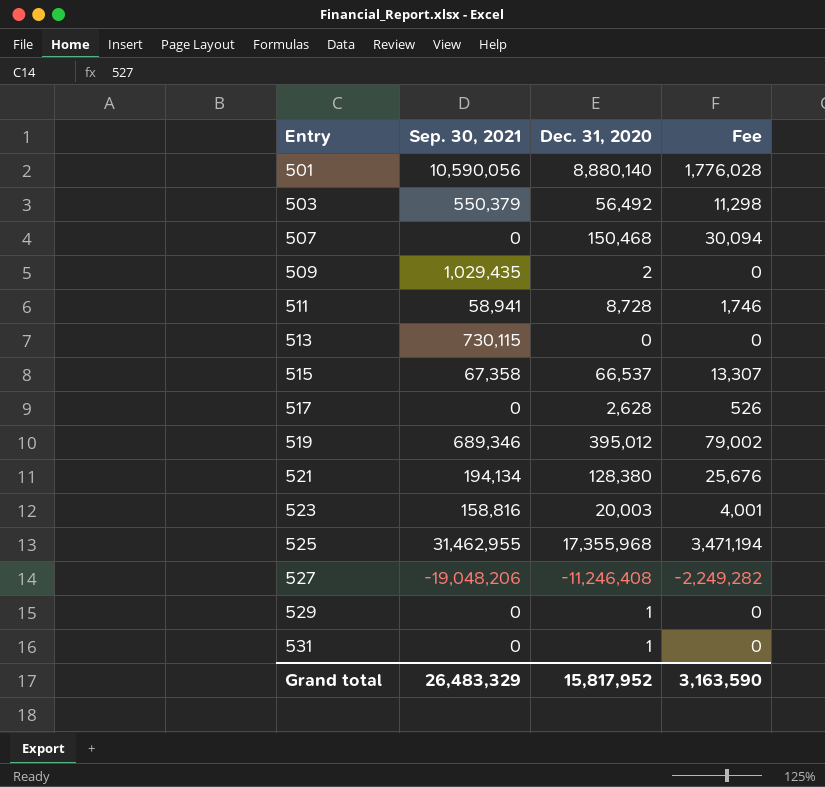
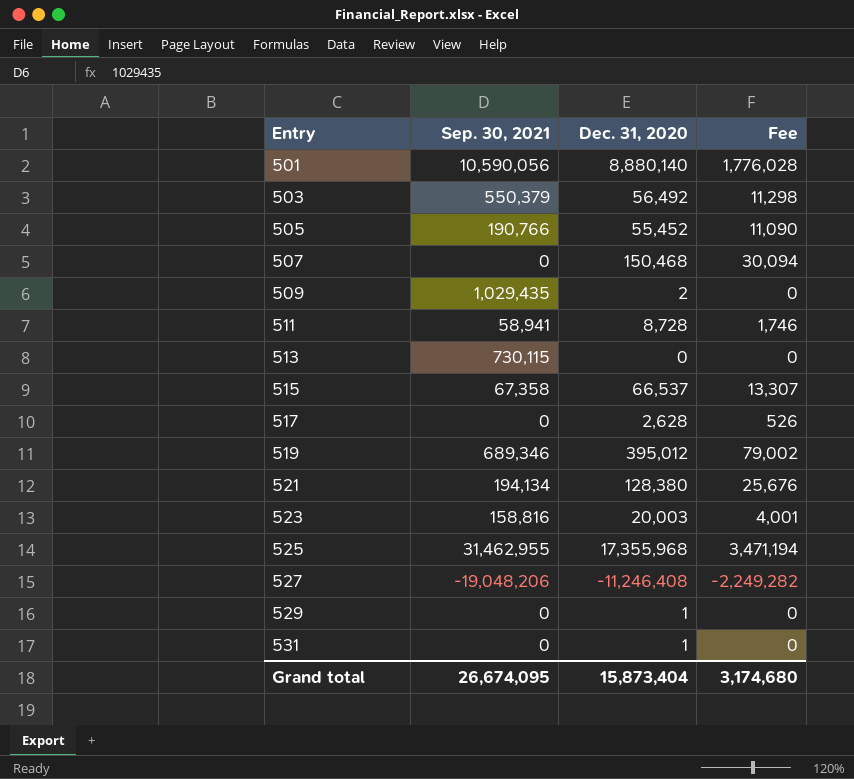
row 505: none -> 190,766 | 55,452 | 11,090
Grand total | Sep. 30, 2021: 26,483,329 -> 26,674,095
Grand total | Dec. 31, 2020: 15,817,952 -> 15,873,404
Grand total | Fee: 3,163,590 -> 3,174,680

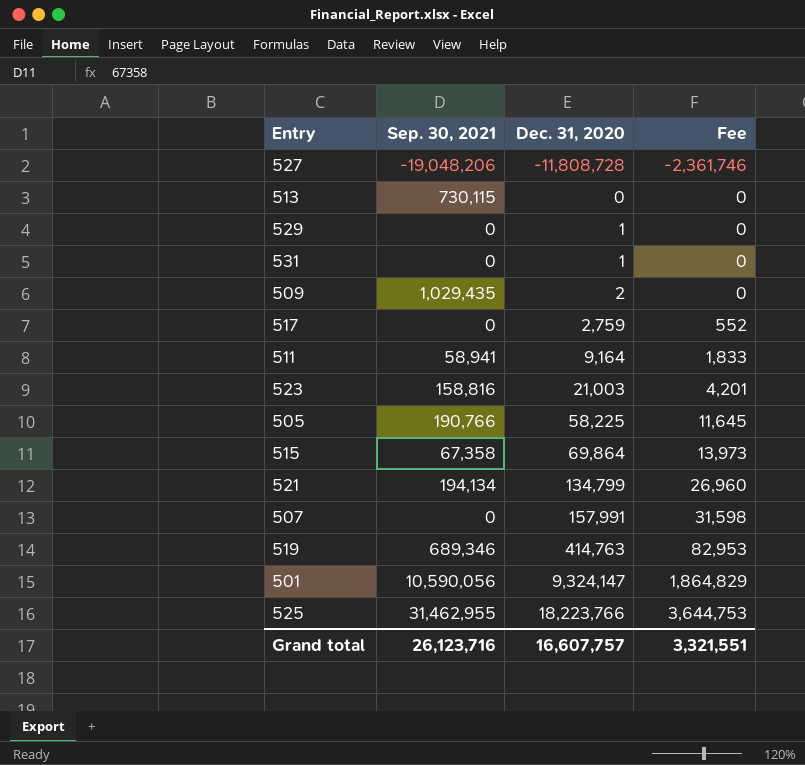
row order: Entry ascending -> Dec. 31, 2020 ascending
row 503: 550,379 | 56,492 | 11,298 -> none
527 | Dec. 31, 2020: -11,246,408 -> -11,808,728
527 | Fee: -2,249,282 -> -2,361,746
517 | Dec. 31, 2020: 2,628 -> 2,759
517 | Fee: 526 -> 552
511 | Dec. 31, 2020: 8,728 -> 9,164
511 | Fee: 1,746 -> 1,833
523 | Dec. 31, 2020: 20,003 -> 21,003
523 | Fee: 4,001 -> 4,201
505 | Dec. 31, 2020: 55,452 -> 58,225
505 | Fee: 11,090 -> 11,645
515 | Dec. 31, 2020: 66,537 -> 69,864
515 | Fee: 13,307 -> 13,973
521 | Dec. 31, 2020: 128,380 -> 134,799
521 | Fee: 25,676 -> 26,960
507 | Dec. 31, 2020: 150,468 -> 157,991
507 | Fee: 30,094 -> 31,598
519 | Dec. 31, 2020: 395,012 -> 414,763
519 | Fee: 79,002 -> 82,953
501 | Dec. 31, 2020: 8,880,140 -> 9,324,147
501 | Fee: 1,776,028 -> 1,864,829
525 | Dec. 31, 2020: 17,355,968 -> 18,223,766
525 | Fee: 3,471,194 -> 3,644,753
Grand total | Sep. 30, 2021: 26,674,095 -> 26,123,716
Grand total | Dec. 31, 2020: 15,873,404 -> 16,607,757
Grand total | Fee: 3,174,680 -> 3,321,551

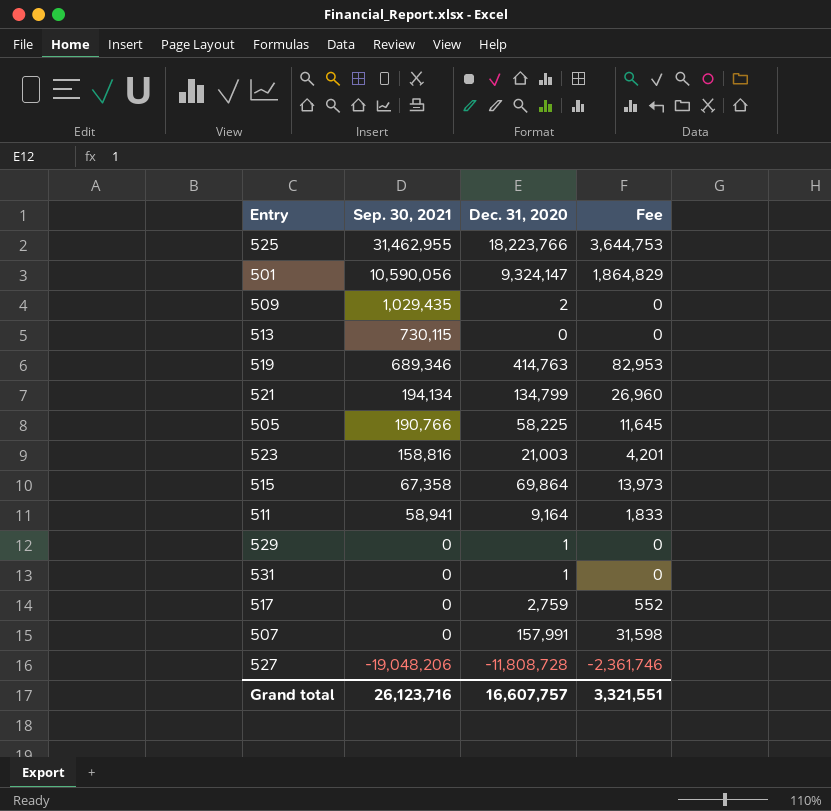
row order: Dec. 31, 2020 ascending -> Sep. 30, 2021 descending

